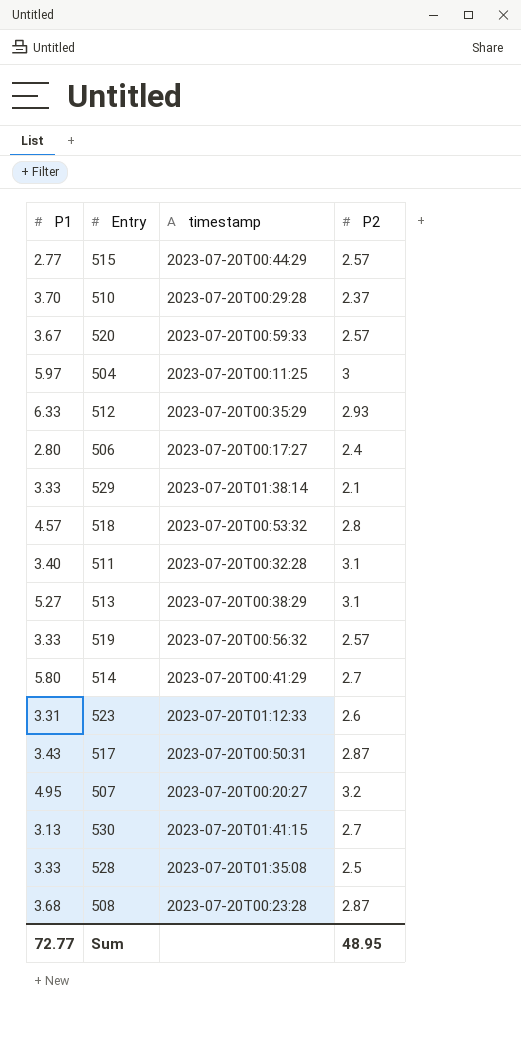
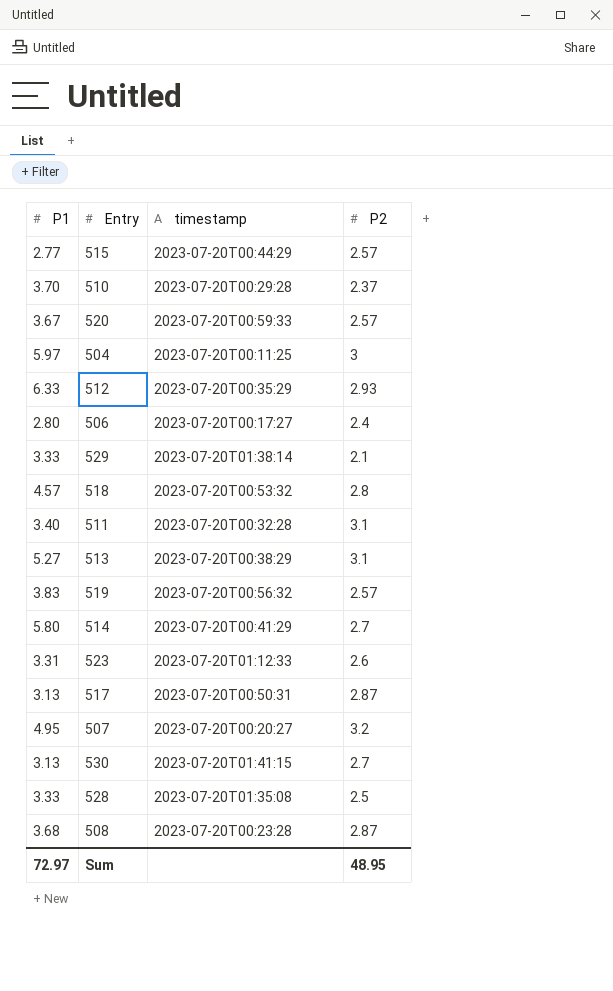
519 | P1: 3.33 -> 3.83
517 | P1: 3.43 -> 3.13
Sum | P1: 72.77 -> 72.97

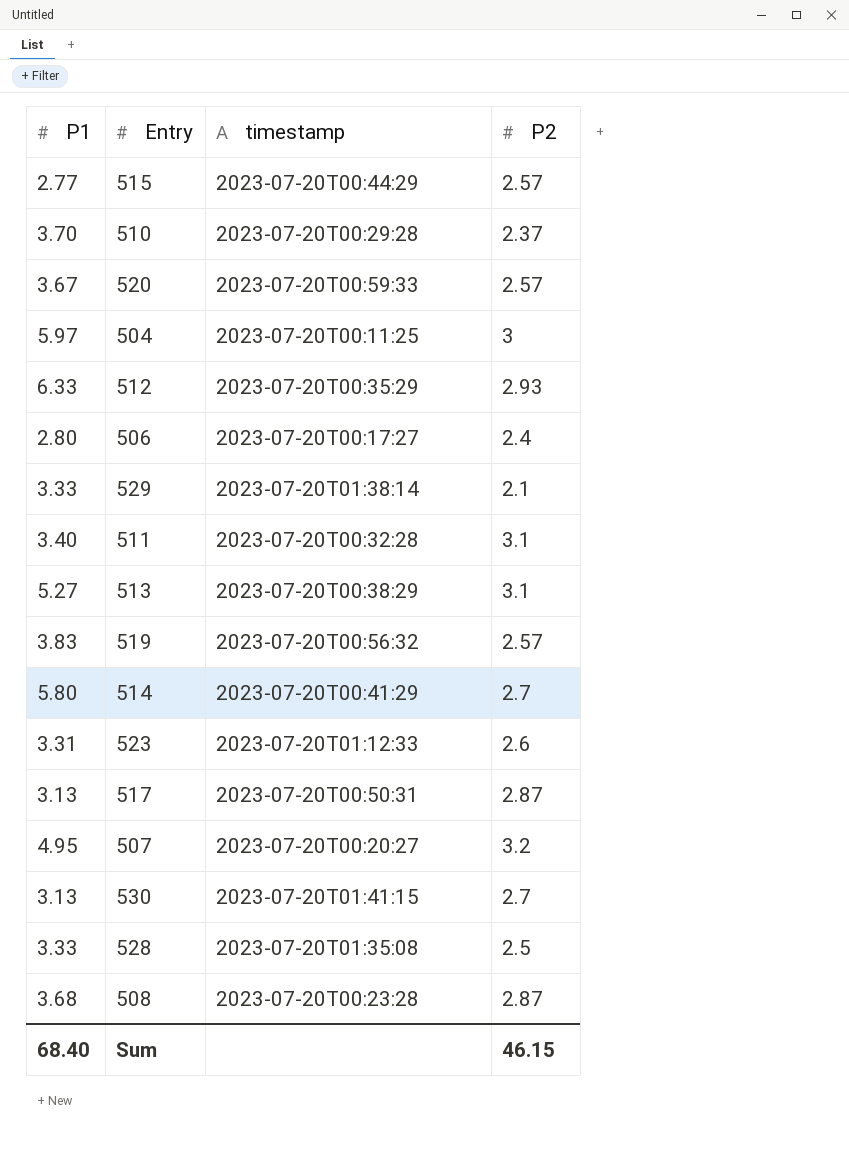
row 518: 4.57 | 2023-07-20T00:53:32 | 2.8 -> none
Sum | P1: 72.97 -> 68.40
Sum | P2: 48.95 -> 46.15

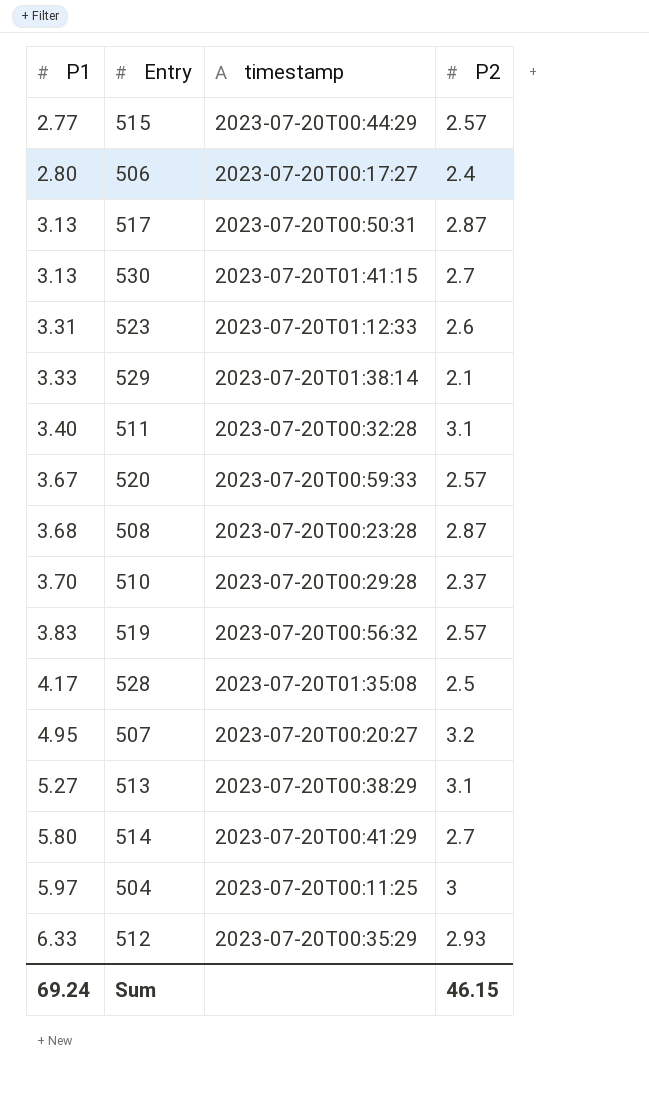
row order: none -> P1 ascending
528 | P1: 3.33 -> 4.17
Sum | P1: 68.40 -> 69.24

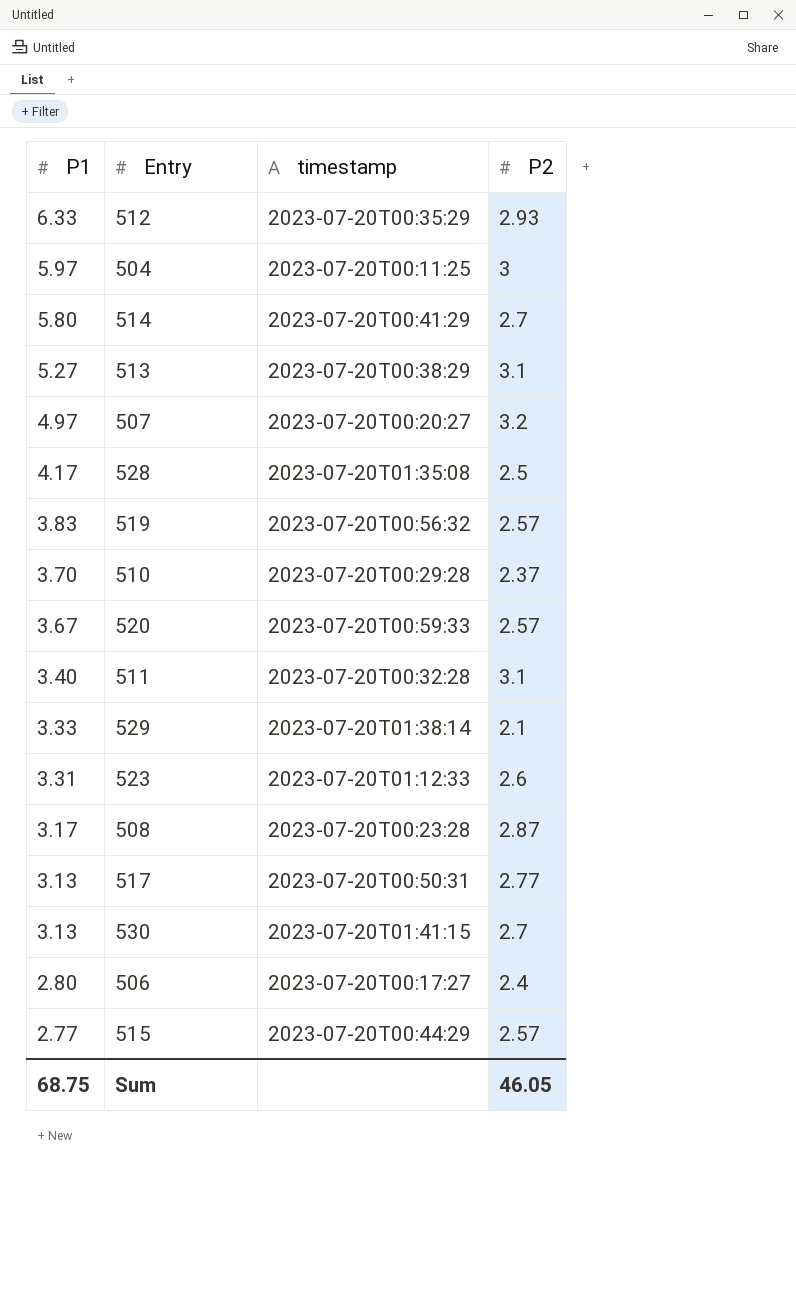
row order: P1 ascending -> P1 descending
507 | P1: 4.95 -> 4.97
508 | P1: 3.68 -> 3.17
517 | P2: 2.87 -> 2.77
Sum | P1: 69.24 -> 68.75
Sum | P2: 46.15 -> 46.05

